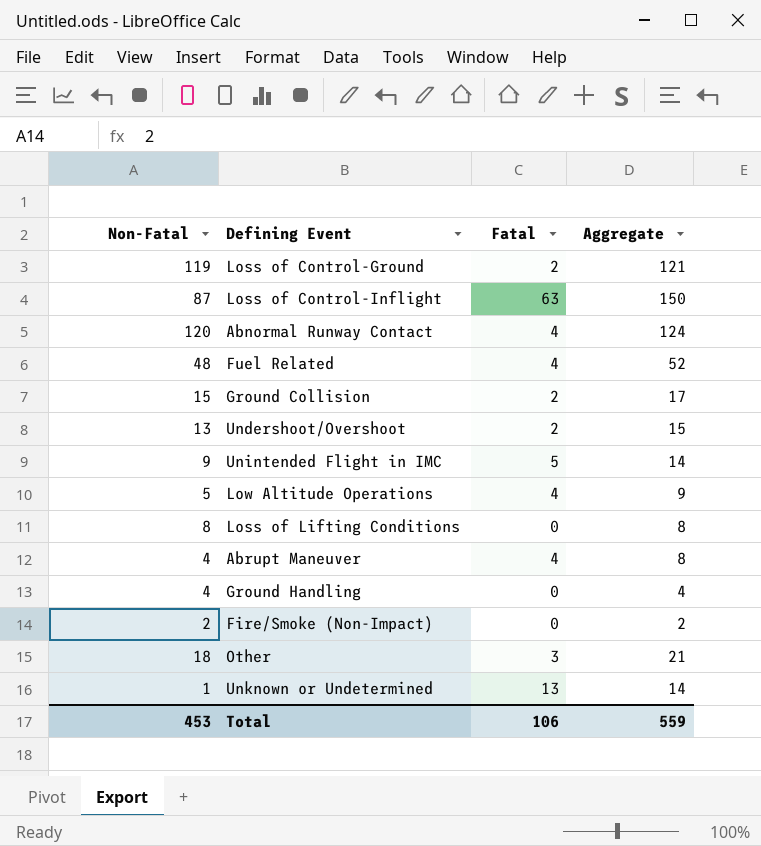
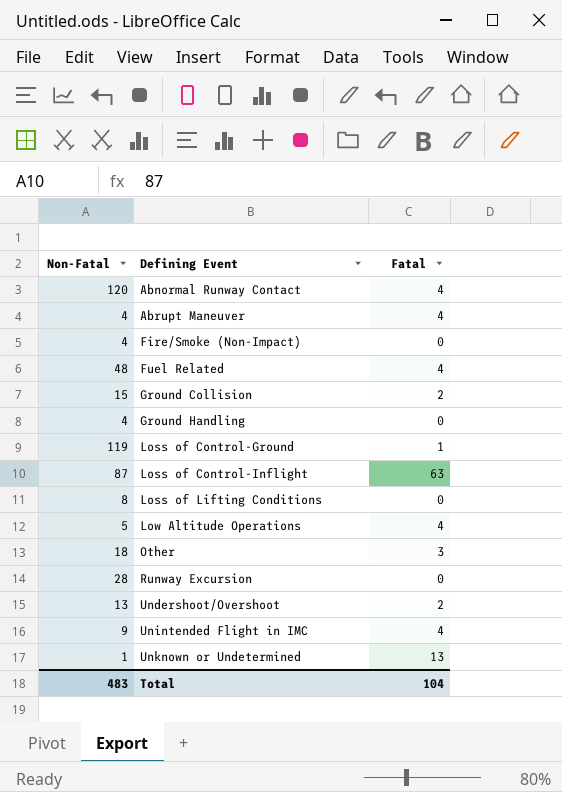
row order: none -> Defining Event ascending
column Aggregate | formula: [Non-Fatal] + [Fatal] -> none
Fire/Smoke (Non-Impact) | Non-Fatal: 2 -> 4
Loss of Control-Ground | Fatal: 2 -> 1
row Runway Excursion: none -> 28 | 0
Unintended Flight in IMC | Fatal: 5 -> 4
Total | Non-Fatal: 453 -> 483
Total | Fatal: 106 -> 104

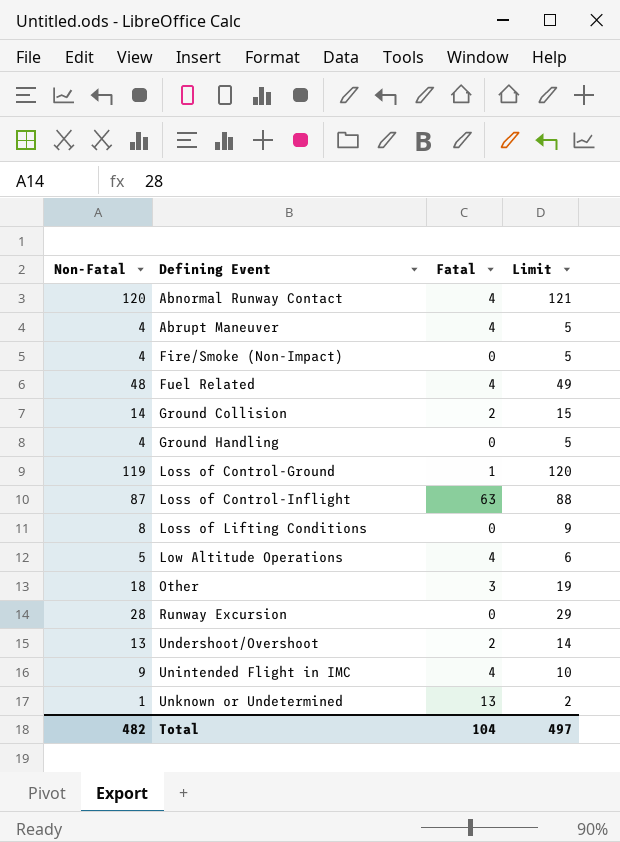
column Limit | formula: none -> [Non-Fatal] + 1
Ground Collision | Non-Fatal: 15 -> 14
Total | Non-Fatal: 483 -> 482

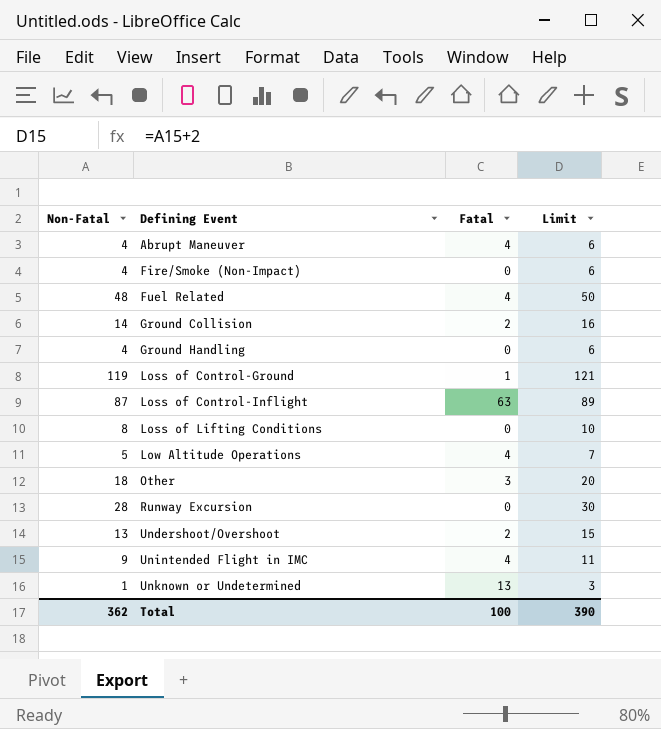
column Limit | formula: [Non-Fatal] + 1 -> [Non-Fatal] + 2
row Abnormal Runway Contact: 120 | 4 | 121 -> none
Total | Non-Fatal: 482 -> 362
Total | Fatal: 104 -> 100
Total | Limit: 497 -> 390

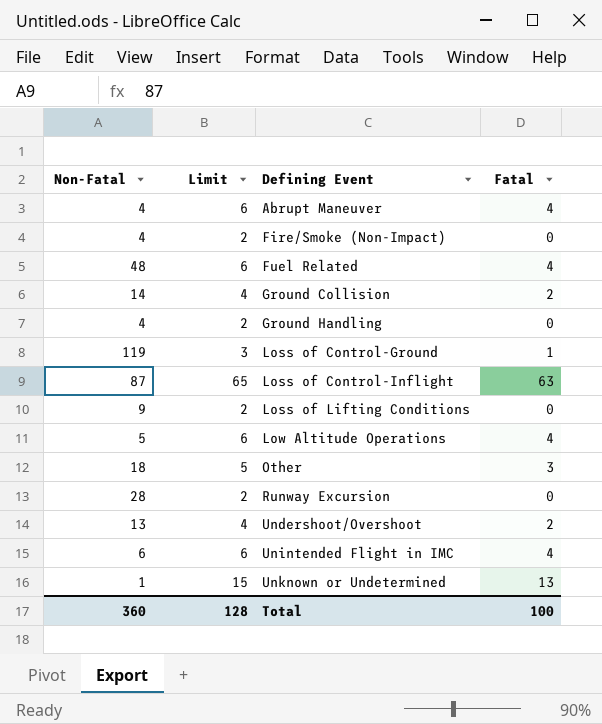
column Limit | formula: [Non-Fatal] + 2 -> [Fatal] + 2
column Limit | position: 4 -> 2
Loss of Lifting Conditions | Non-Fatal: 8 -> 9
Unintended Flight in IMC | Non-Fatal: 9 -> 6
Total | Non-Fatal: 362 -> 360
Total | Limit: 390 -> 128

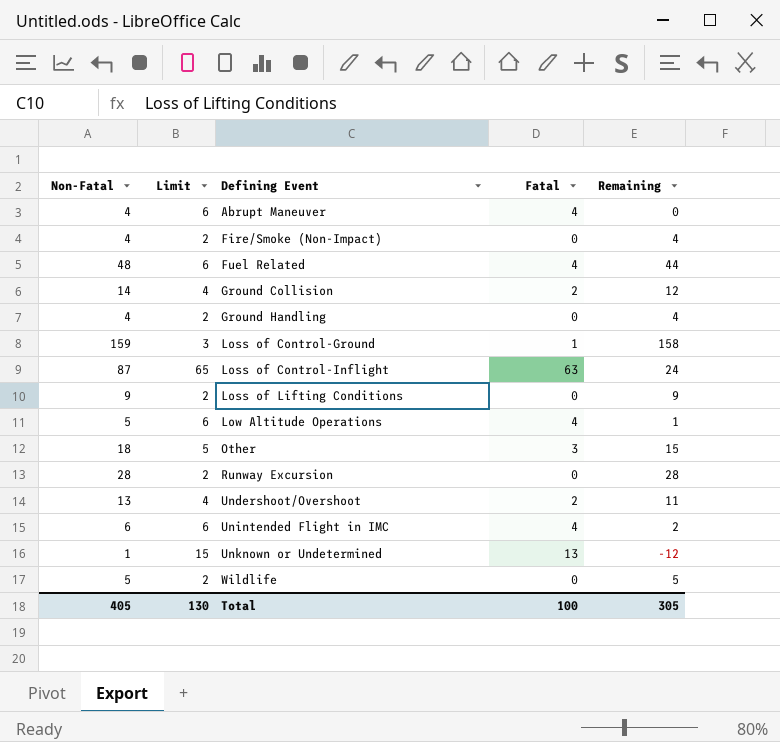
column Remaining | formula: none -> [Non-Fatal] - [Fatal]
Loss of Control-Ground | Non-Fatal: 119 -> 159
row Wildlife: none -> 5 | 2 | 0 | 5
Total | Non-Fatal: 360 -> 405
Total | Limit: 128 -> 130

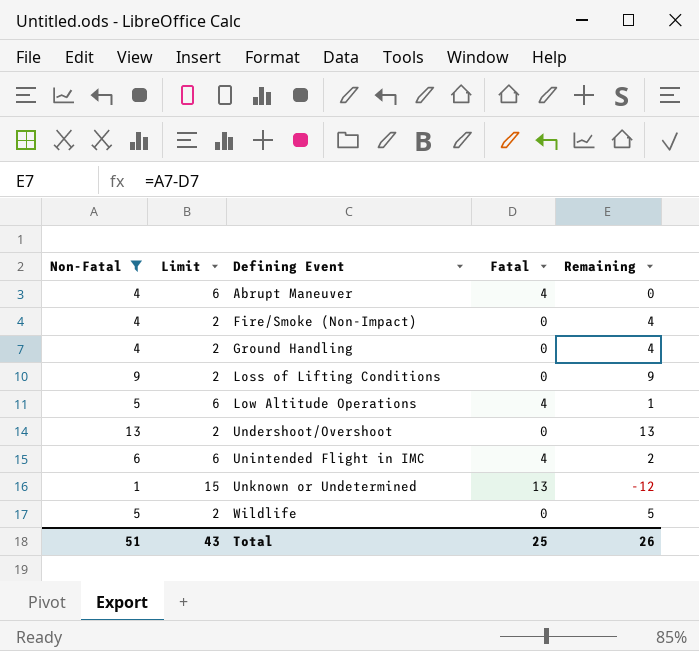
filter: none -> Non-Fatal <= 13
Undershoot/Overshoot | Limit: 4 -> 2
Undershoot/Overshoot | Fatal: 2 -> 0
Undershoot/Overshoot | Remaining: 11 -> 13
Total | Non-Fatal: 405 -> 51
Total | Limit: 130 -> 43
Total | Fatal: 100 -> 25
Total | Remaining: 305 -> 26

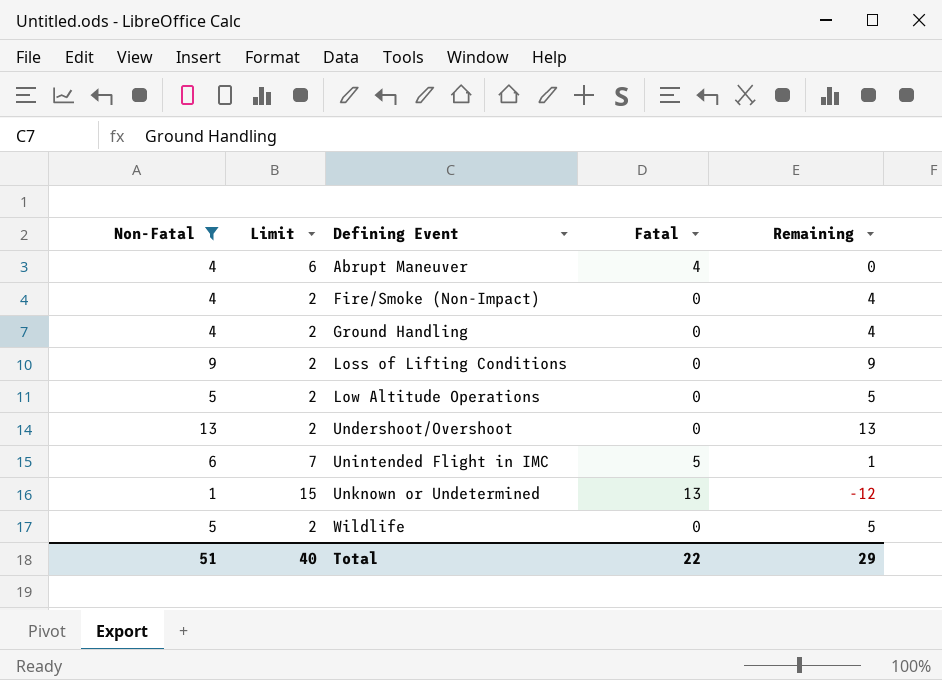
Low Altitude Operations | Limit: 6 -> 2
Low Altitude Operations | Fatal: 4 -> 0
Low Altitude Operations | Remaining: 1 -> 5
Unintended Flight in IMC | Limit: 6 -> 7
Unintended Flight in IMC | Fatal: 4 -> 5
Unintended Flight in IMC | Remaining: 2 -> 1
Total | Limit: 43 -> 40
Total | Fatal: 25 -> 22
Total | Remaining: 26 -> 29

